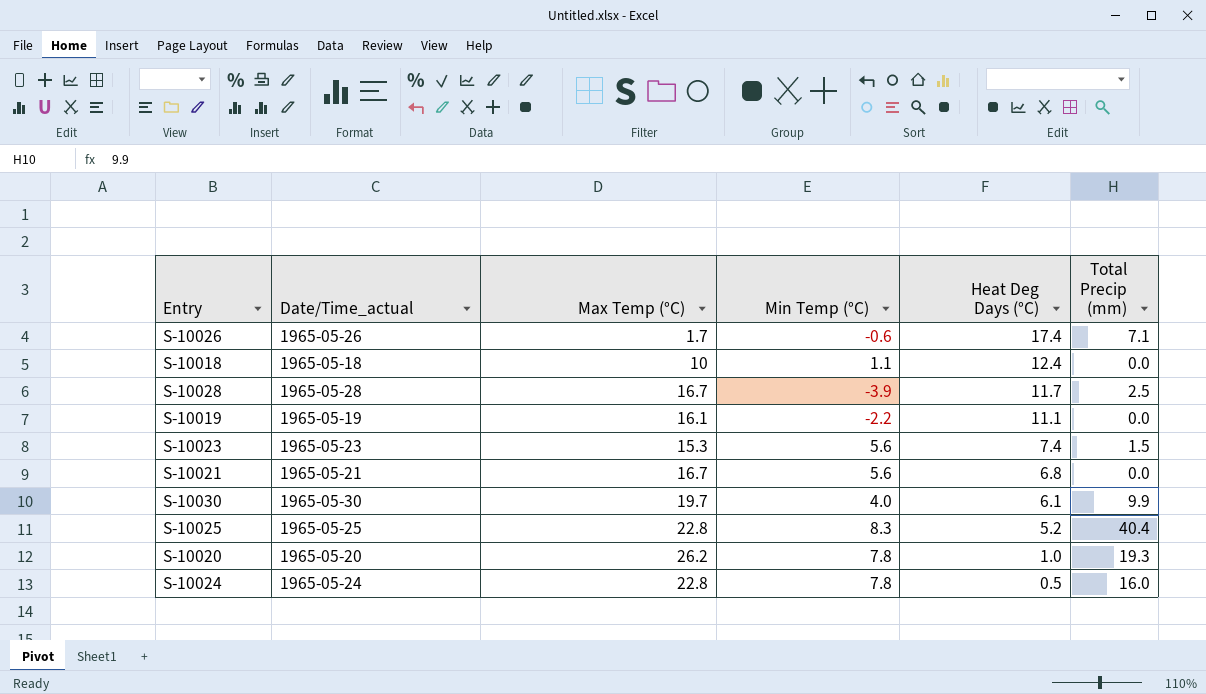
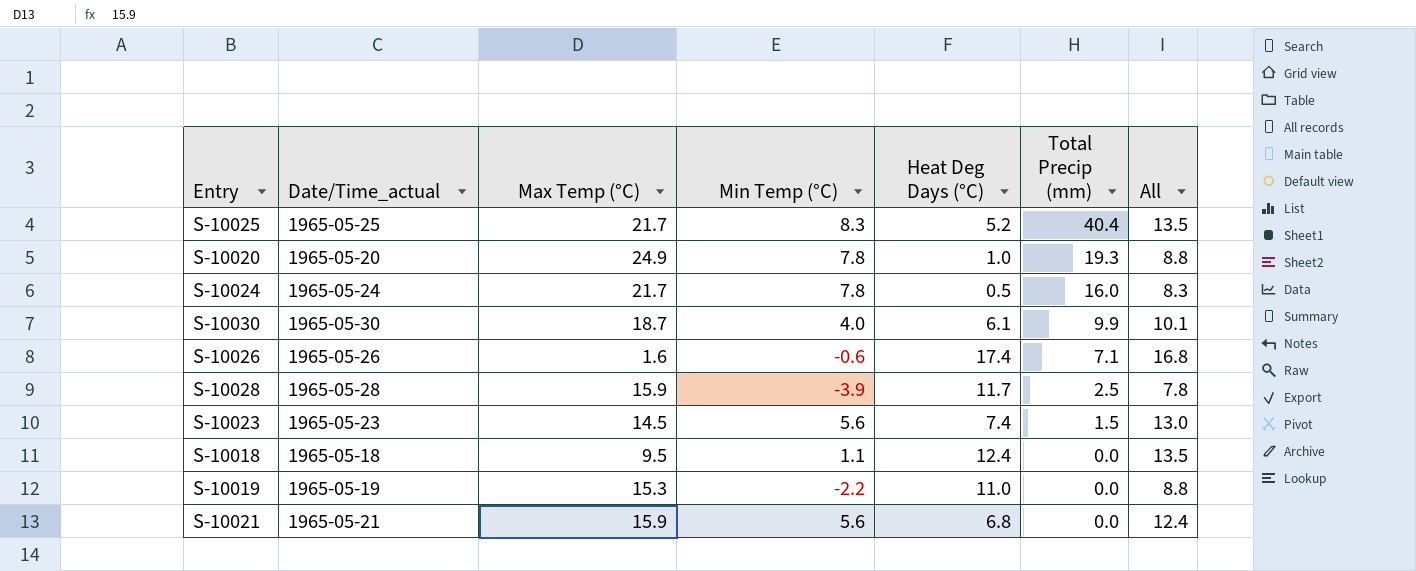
row order: Heat Deg Days (°C) descending -> Total Precip (mm) descending
column All | formula: none -> [Min Temp (°C)] + [Heat Deg Days (°C)]
S-10025 | Max Temp (°C): 22.8 -> 21.7
S-10020 | Max Temp (°C): 26.2 -> 24.9
S-10024 | Max Temp (°C): 22.8 -> 21.7
S-10030 | Max Temp (°C): 19.7 -> 18.7
S-10026 | Max Temp (°C): 1.7 -> 1.6
S-10028 | Max Temp (°C): 16.7 -> 15.9
S-10023 | Max Temp (°C): 15.3 -> 14.5
S-10018 | Max Temp (°C): 10 -> 9.5
S-10019 | Max Temp (°C): 16.1 -> 15.3
S-10019 | Heat Deg Days (°C): 11.1 -> 11.0
S-10021 | Max Temp (°C): 16.7 -> 15.9

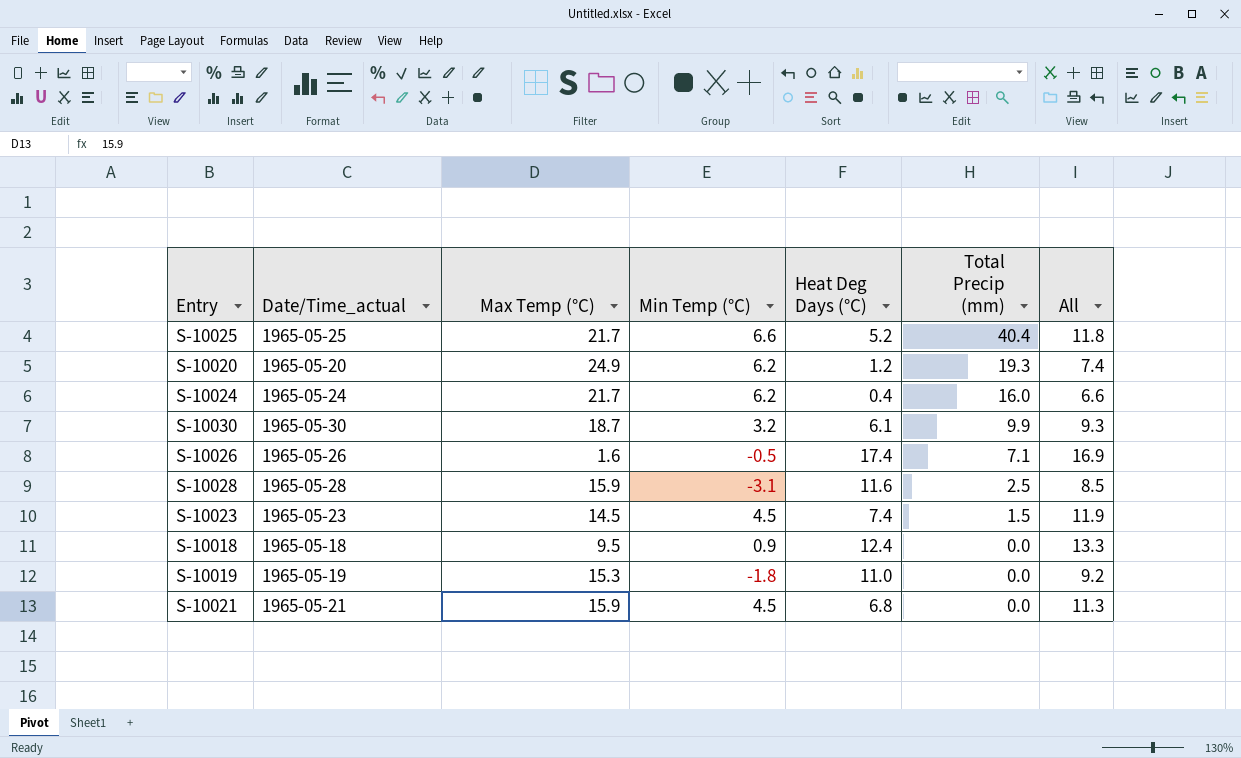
S-10025 | Min Temp (°C): 8.3 -> 6.6
S-10025 | All: 13.5 -> 11.8
S-10020 | Min Temp (°C): 7.8 -> 6.2
S-10020 | Heat Deg Days (°C): 1.0 -> 1.2
S-10020 | All: 8.8 -> 7.4
S-10024 | Min Temp (°C): 7.8 -> 6.2
S-10024 | Heat Deg Days (°C): 0.5 -> 0.4
S-10024 | All: 8.3 -> 6.6
S-10030 | Min Temp (°C): 4.0 -> 3.2
S-10030 | All: 10.1 -> 9.3
S-10026 | Min Temp (°C): -0.6 -> -0.5
S-10026 | All: 16.8 -> 16.9
S-10028 | Min Temp (°C): -3.9 -> -3.1
S-10028 | Heat Deg Days (°C): 11.7 -> 11.6
S-10028 | All: 7.8 -> 8.5
S-10023 | Min Temp (°C): 5.6 -> 4.5
S-10023 | All: 13.0 -> 11.9
S-10018 | Min Temp (°C): 1.1 -> 0.9
S-10018 | All: 13.5 -> 13.3
S-10019 | Min Temp (°C): -2.2 -> -1.8
S-10019 | All: 8.8 -> 9.2
S-10021 | Min Temp (°C): 5.6 -> 4.5
S-10021 | All: 12.4 -> 11.3

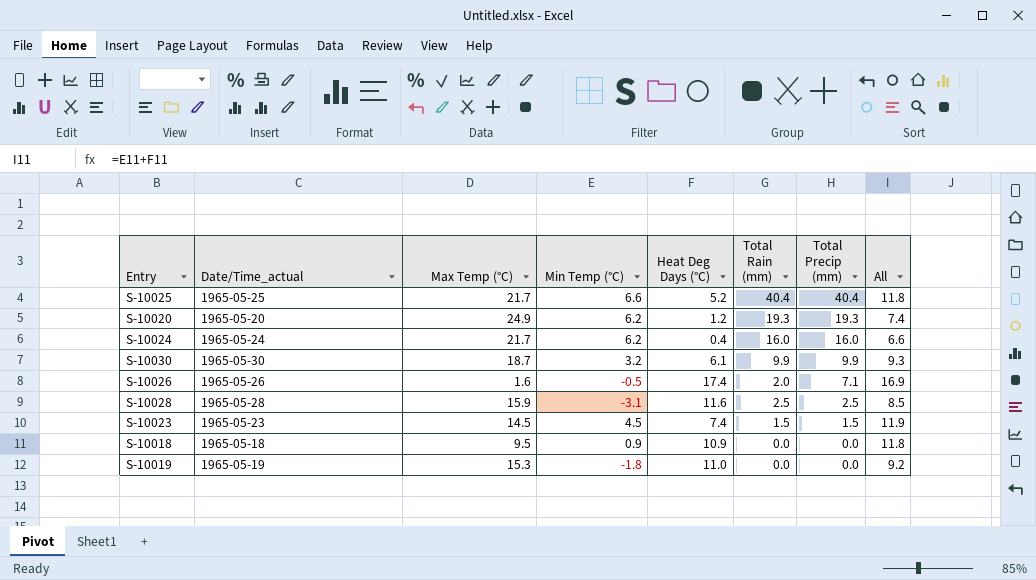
column Total Rain (mm) | position: none -> 6
row S-10021: 1965-05-21 | 15.9 | 4.5 | 6.8 | 0.0 | 11.3 -> none
S-10018 | Heat Deg Days (°C): 12.4 -> 10.9
S-10018 | All: 13.3 -> 11.8

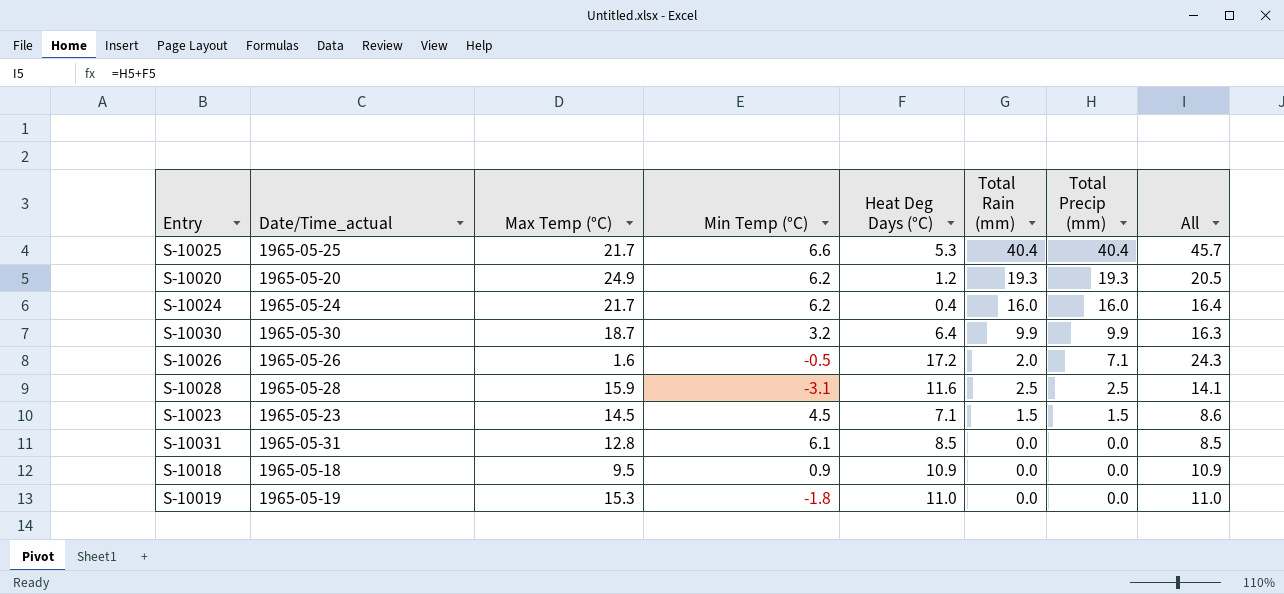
column All | formula: [Min Temp (°C)] + [Heat Deg Days (°C)] -> [Heat Deg Days (°C)] + [Total Precip (mm)]
S-10025 | Heat Deg Days (°C): 5.2 -> 5.3
S-10030 | Heat Deg Days (°C): 6.1 -> 6.4
S-10026 | Heat Deg Days (°C): 17.4 -> 17.2
S-10023 | Heat Deg Days (°C): 7.4 -> 7.1
row S-10031: none -> 1965-05-31 | 12.8 | 6.1 | 8.5 | 0.0 | 0.0 | 8.5

